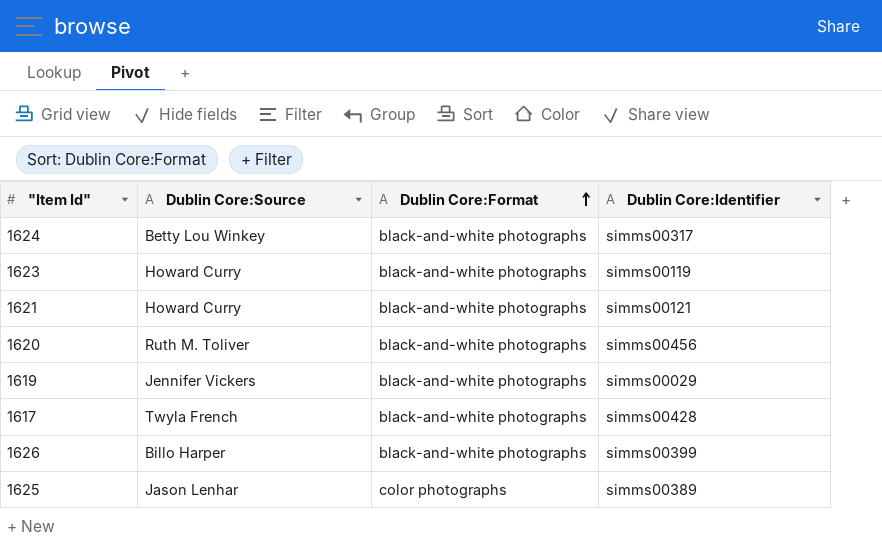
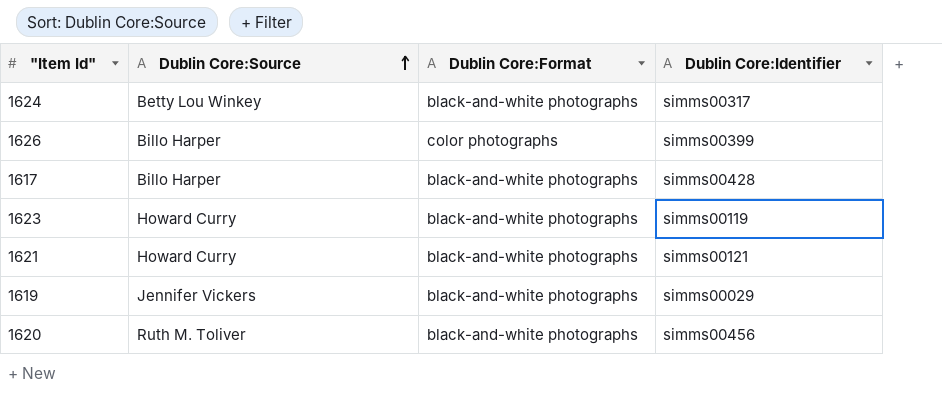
row order: Dublin Core:Format ascending -> Dublin Core:Source ascending
row 1625: Jason Lenhar | color photographs | simms00389 -> none
1626 | Dublin Core:Format: black-and-white photographs -> color photographs
1617 | Dublin Core:Source: Twyla French -> Billo Harper

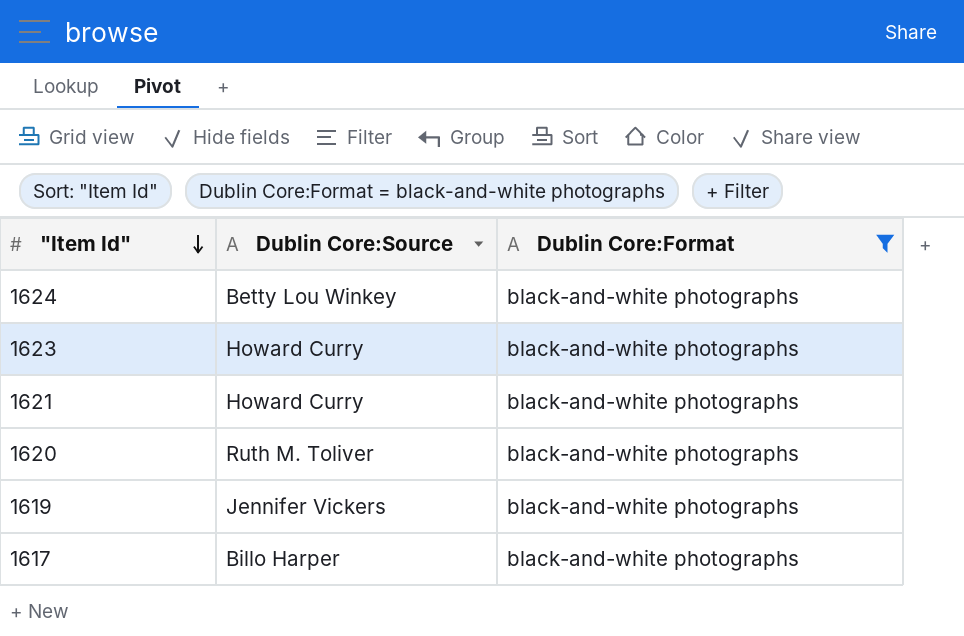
filter: none -> Dublin Core:Format = black-and-white photographs
row order: Dublin Core:Source ascending -> "Item Id" descending
column Dublin Core:Identifier | position: 4 -> none

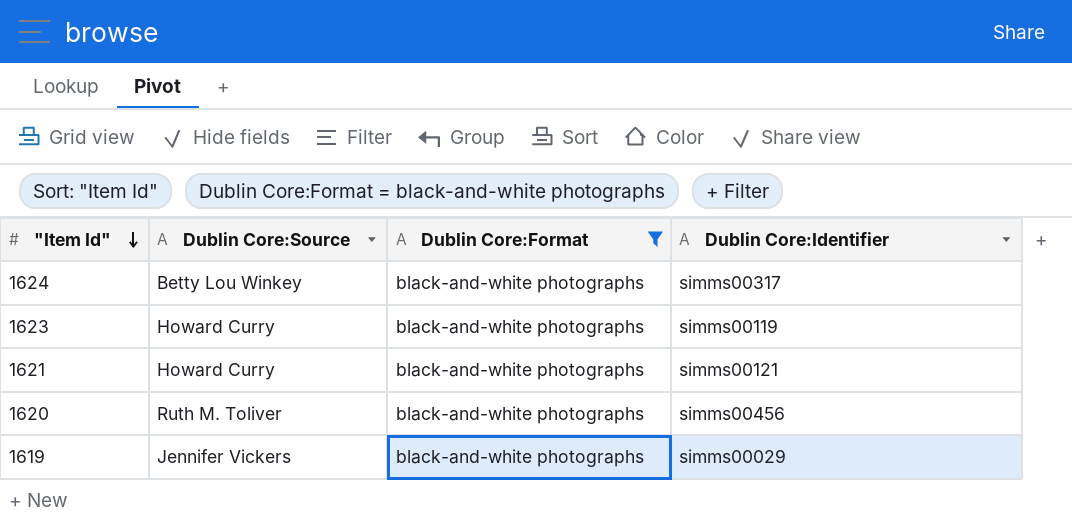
column Dublin Core:Identifier | position: none -> 4
row 1617: Billo Harper | black-and-white photographs -> none

